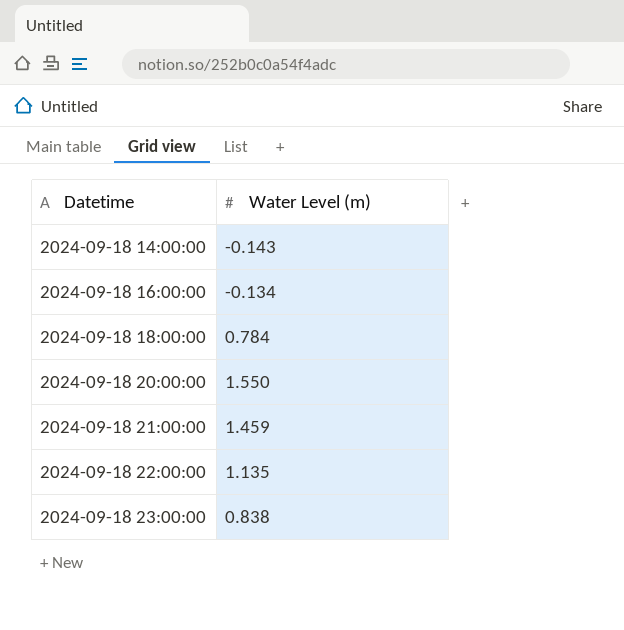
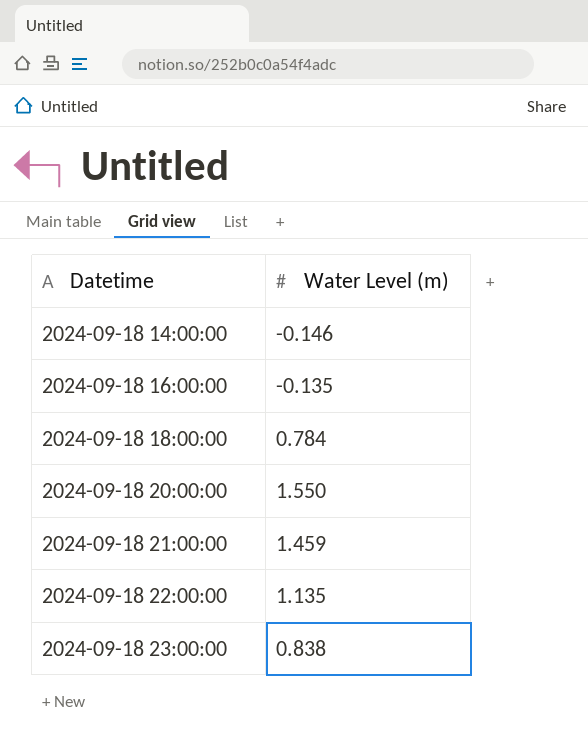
2024-09-18 14:00:00 | Water Level (m): -0.143 -> -0.146
2024-09-18 16:00:00 | Water Level (m): -0.134 -> -0.135

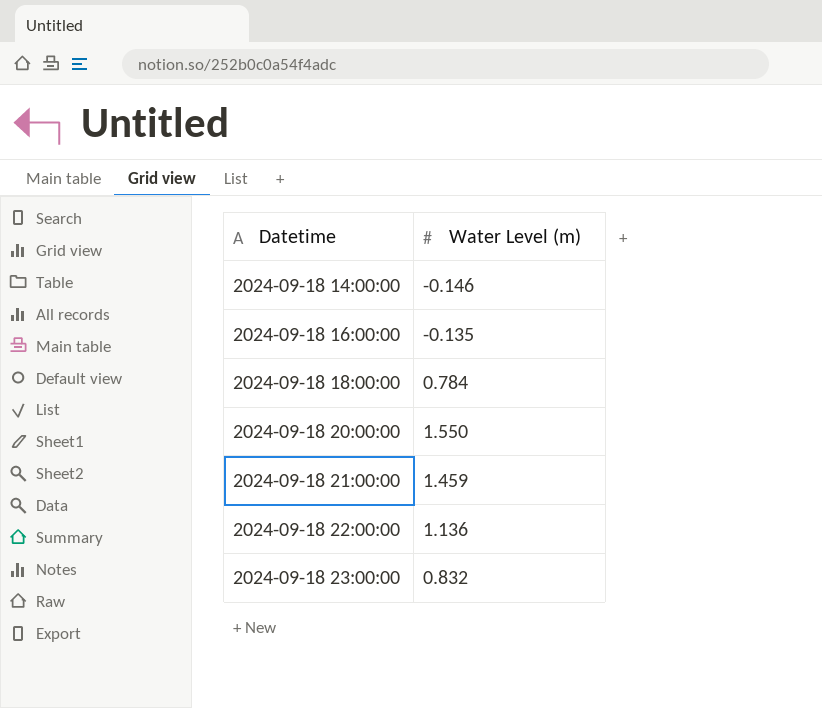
2024-09-18 22:00:00 | Water Level (m): 1.135 -> 1.136
2024-09-18 23:00:00 | Water Level (m): 0.838 -> 0.832

